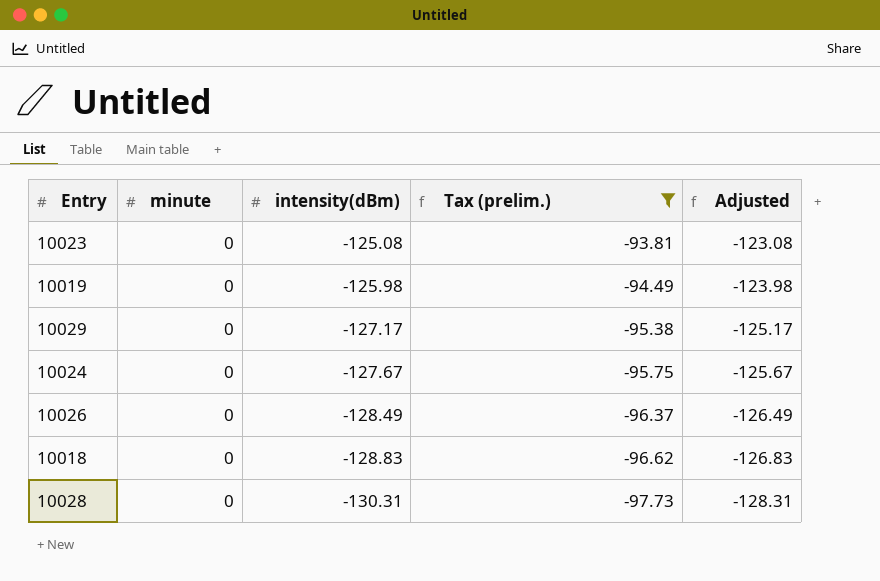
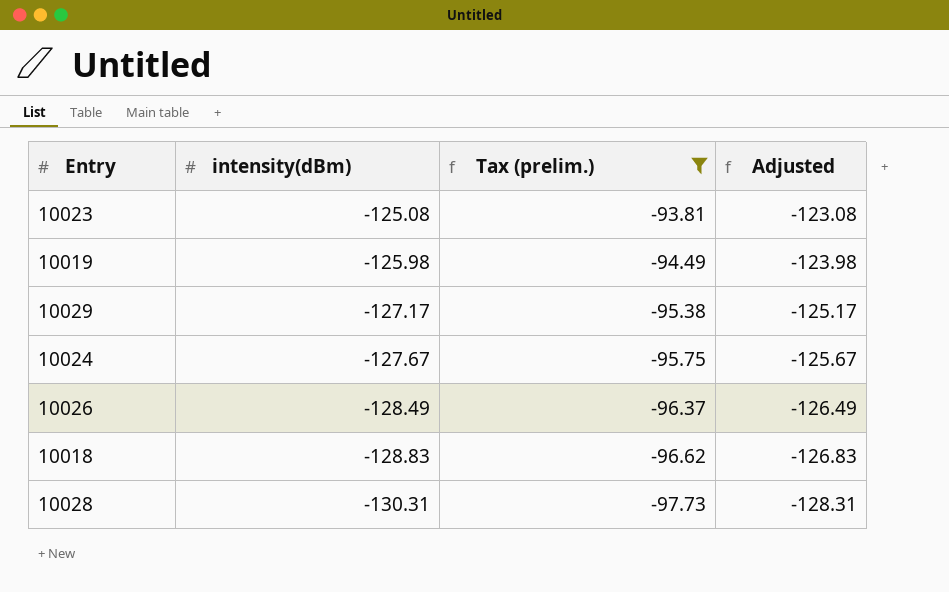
column minute | position: 2 -> none

